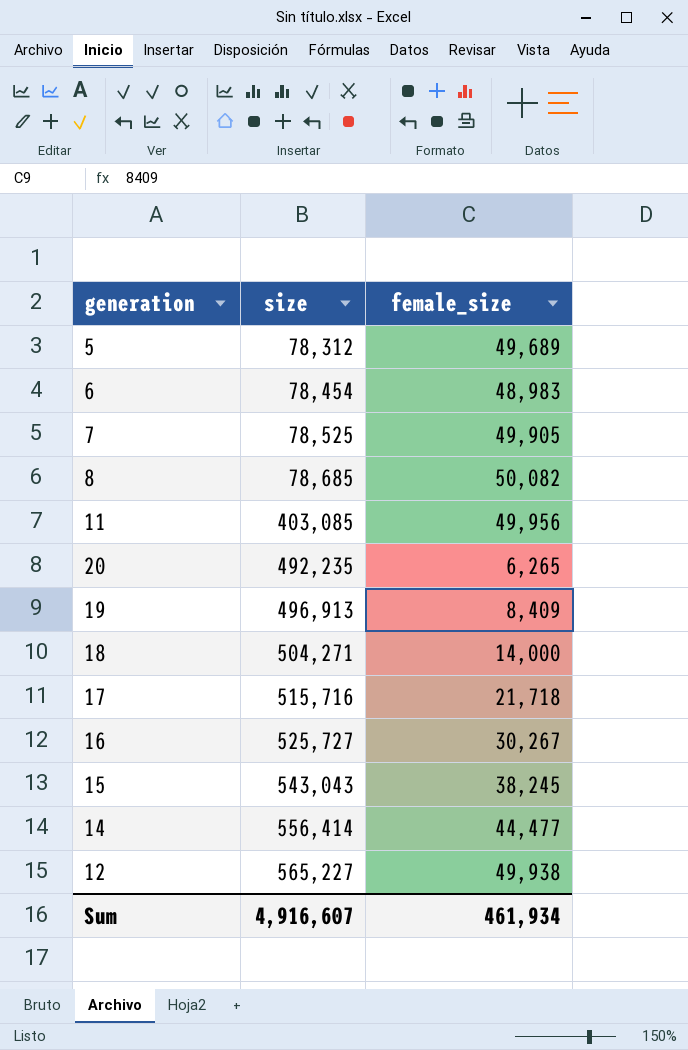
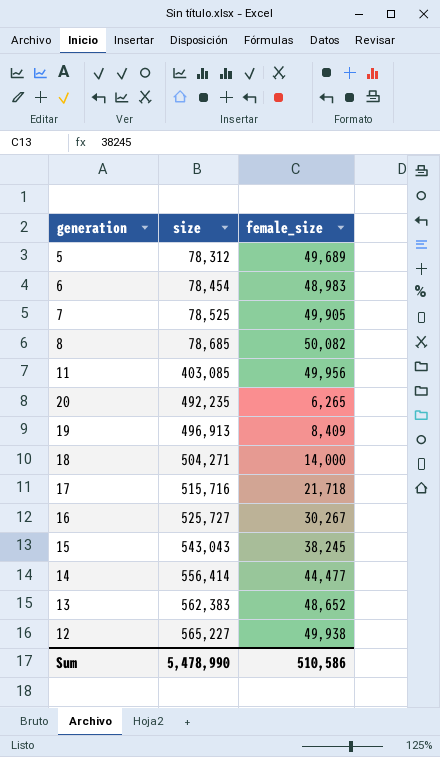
row 13: none -> 562,383 | 48,652
Sum | size: 4,916,607 -> 5,478,990
Sum | female_size: 461,934 -> 510,586

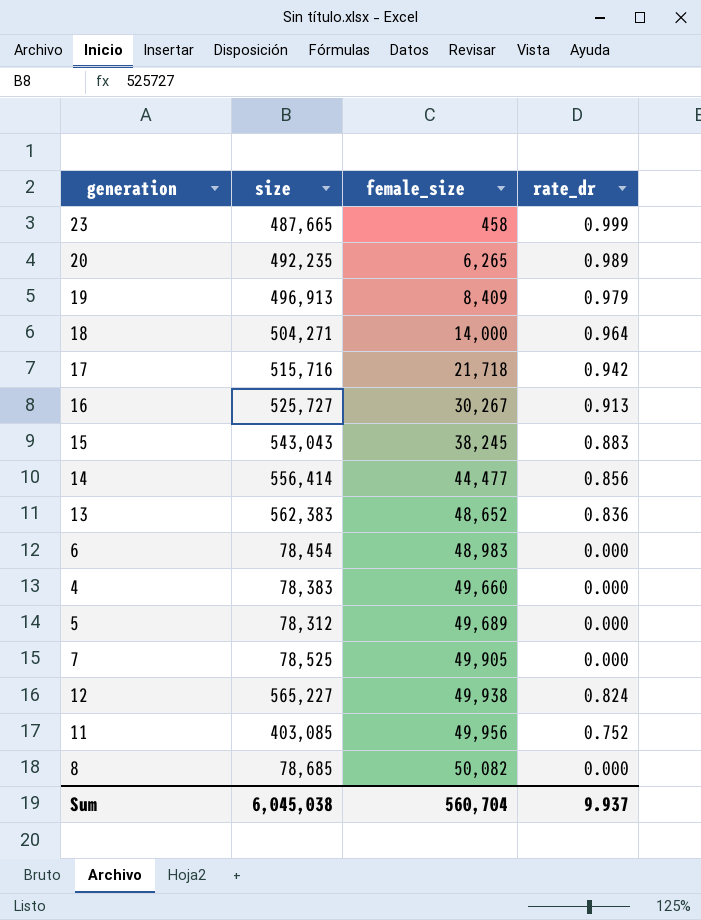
row order: size ascending -> female_size ascending
column rate_dr | position: none -> 4
row 23: none -> 487,665 | 458 | 0.999
row 4: none -> 78,383 | 49,660 | 0.000
Sum | size: 5,478,990 -> 6,045,038
Sum | female_size: 510,586 -> 560,704

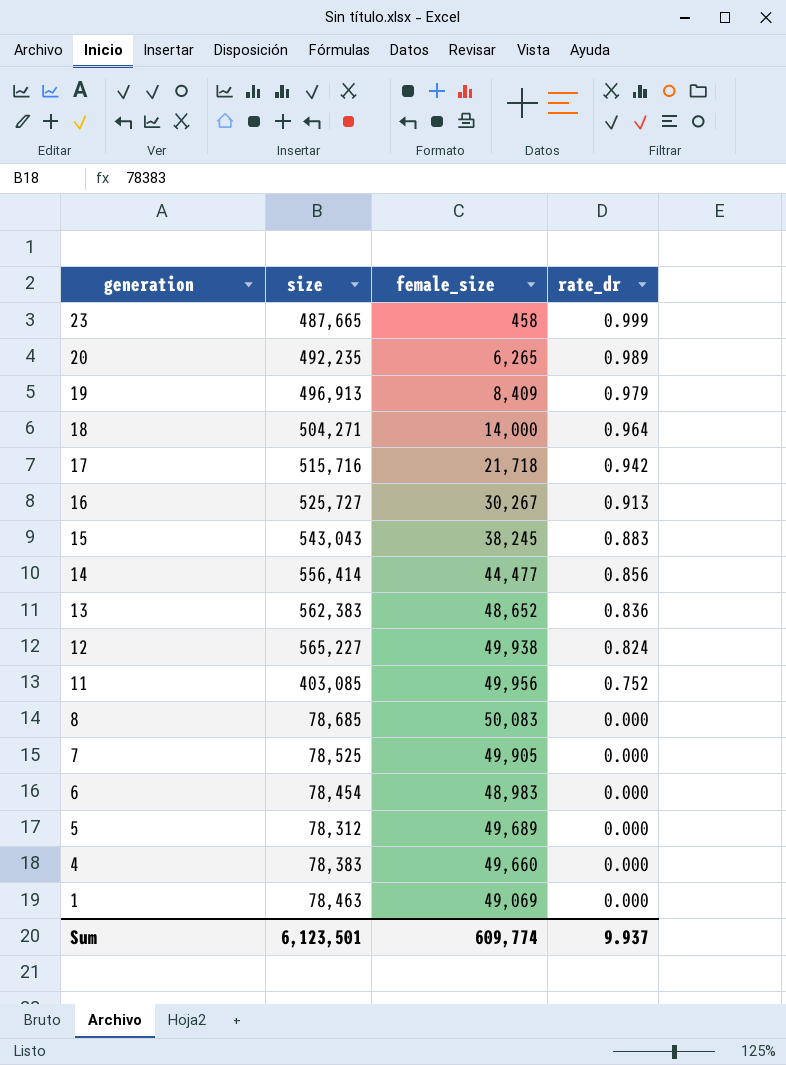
row order: female_size ascending -> generation descending
8 | female_size: 50,082 -> 50,083
row 1: none -> 78,463 | 49,069 | 0.000
Sum | size: 6,045,038 -> 6,123,501
Sum | female_size: 560,704 -> 609,774

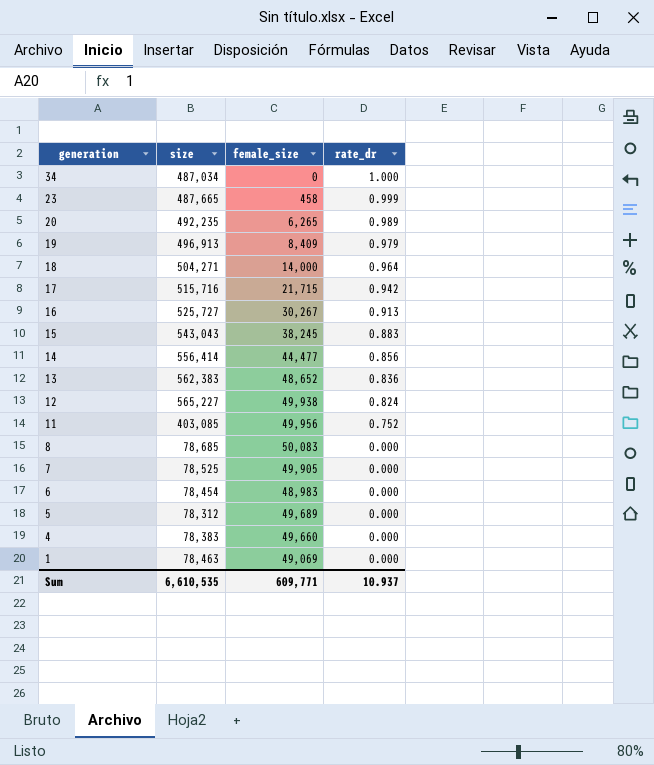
row 34: none -> 487,034 | 0 | 1.000
17 | female_size: 21,718 -> 21,715
Sum | size: 6,123,501 -> 6,610,535
Sum | female_size: 609,774 -> 609,771
Sum | rate_dr: 9.937 -> 10.937

